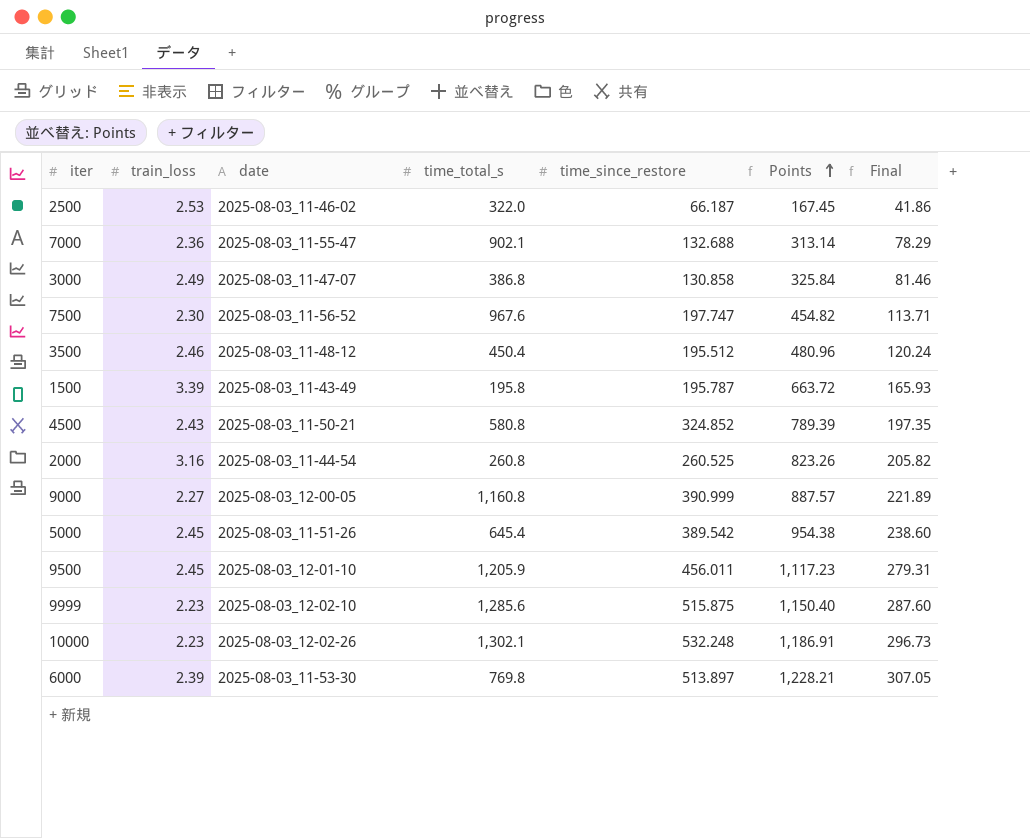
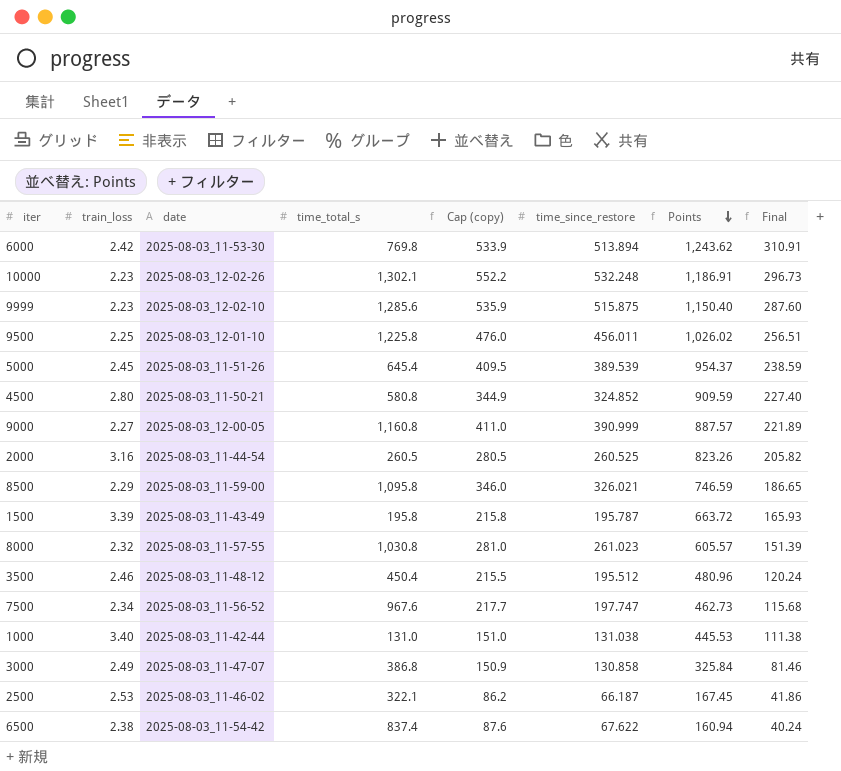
row order: Points ascending -> Points descending
column Cap (copy) | formula: none -> [time_since_restore] + 20
row 7000: 2.36 | 2025-08-03_11-55-47 | 902.1 | 132.688 | 313.14 | 78.29 -> none
6000 | train_loss: 2.39 -> 2.42
6000 | time_since_restore: 513.897 -> 513.894
6000 | Points: 1,228.21 -> 1,243.62
6000 | Final: 307.05 -> 310.91
9500 | train_loss: 2.45 -> 2.25
9500 | time_total_s: 1,205.9 -> 1,225.8
9500 | Points: 1,117.23 -> 1,026.02
9500 | Final: 279.31 -> 256.51
5000 | time_since_restore: 389.542 -> 389.539
5000 | Points: 954.38 -> 954.37
5000 | Final: 238.60 -> 238.59
4500 | train_loss: 2.43 -> 2.80
4500 | Points: 789.39 -> 909.59
4500 | Final: 197.35 -> 227.40
2000 | time_total_s: 260.8 -> 260.5
row 8500: none -> 2.29 | 2025-08-03_11-59-00 | 1,095.8 | 346.0 | 326.021 | 746.59 | 186.65
row 8000: none -> 2.32 | 2025-08-03_11-57-55 | 1,030.8 | 281.0 | 261.023 | 605.57 | 151.39
7500 | train_loss: 2.30 -> 2.34
7500 | Points: 454.82 -> 462.73
7500 | Final: 113.71 -> 115.68
row 1000: none -> 3.40 | 2025-08-03_11-42-44 | 131.0 | 151.0 | 131.038 | 445.53 | 111.38
2500 | time_total_s: 322.0 -> 322.1
row 6500: none -> 2.38 | 2025-08-03_11-54-42 | 837.4 | 87.6 | 67.622 | 160.94 | 40.24

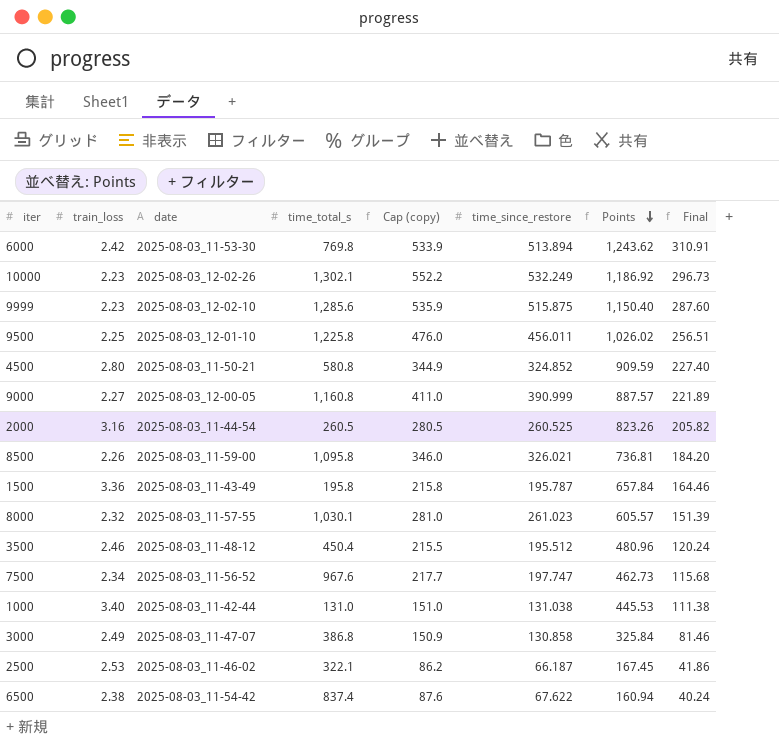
row 5000: 2.45 | 2025-08-03_11-51-26 | 645.4 | 409.5 | 389.539 | 954.37 | 238.59 -> none
10000 | time_since_restore: 532.248 -> 532.249
10000 | Points: 1,186.91 -> 1,186.92
8500 | train_loss: 2.29 -> 2.26
8500 | Points: 746.59 -> 736.81
8500 | Final: 186.65 -> 184.20
1500 | train_loss: 3.39 -> 3.36
1500 | Points: 663.72 -> 657.84
1500 | Final: 165.93 -> 164.46
8000 | time_total_s: 1,030.8 -> 1,030.1

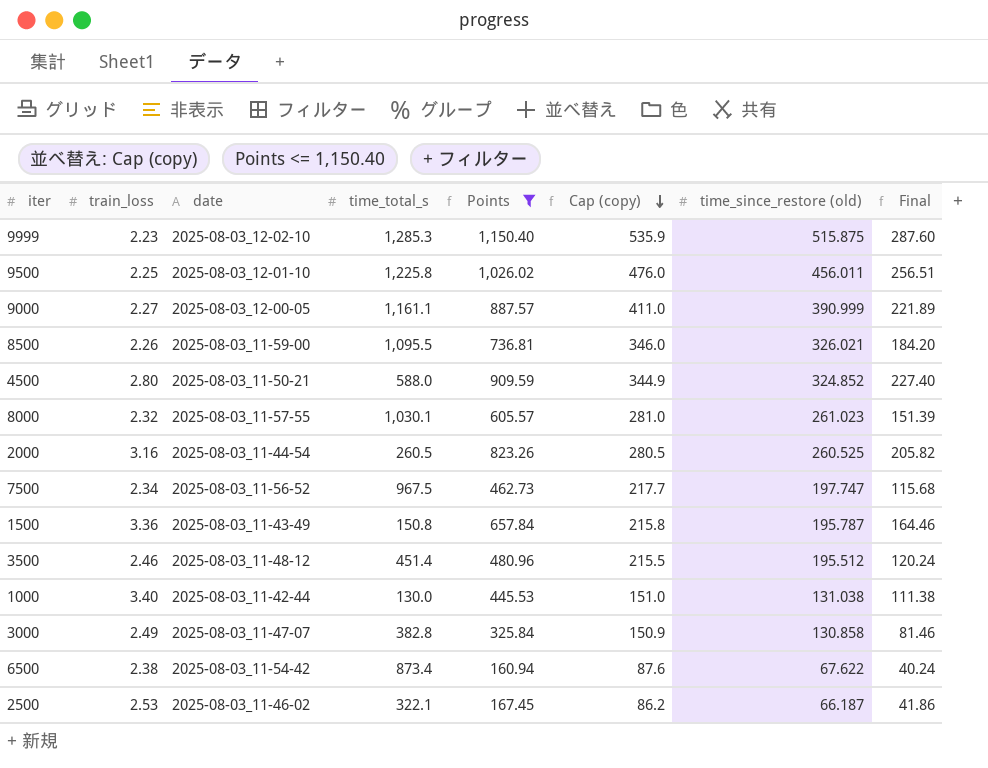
filter: none -> Points <= 1,150.40
row order: Points descending -> Cap (copy) descending
column Points | position: 7 -> 5
column name: time_since_restore -> time_since_restore (old)
9999 | time_total_s: 1,285.6 -> 1,285.3
9000 | time_total_s: 1,160.8 -> 1,161.1
8500 | time_total_s: 1,095.8 -> 1,095.5
4500 | time_total_s: 580.8 -> 588.0
7500 | time_total_s: 967.6 -> 967.5
1500 | time_total_s: 195.8 -> 150.8
3500 | time_total_s: 450.4 -> 451.4
1000 | time_total_s: 131.0 -> 130.0
3000 | time_total_s: 386.8 -> 382.8
6500 | time_total_s: 837.4 -> 873.4

